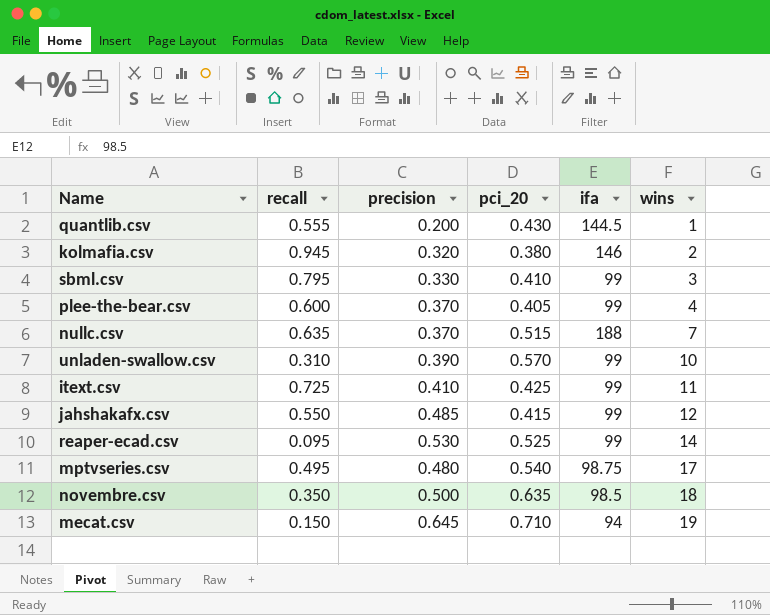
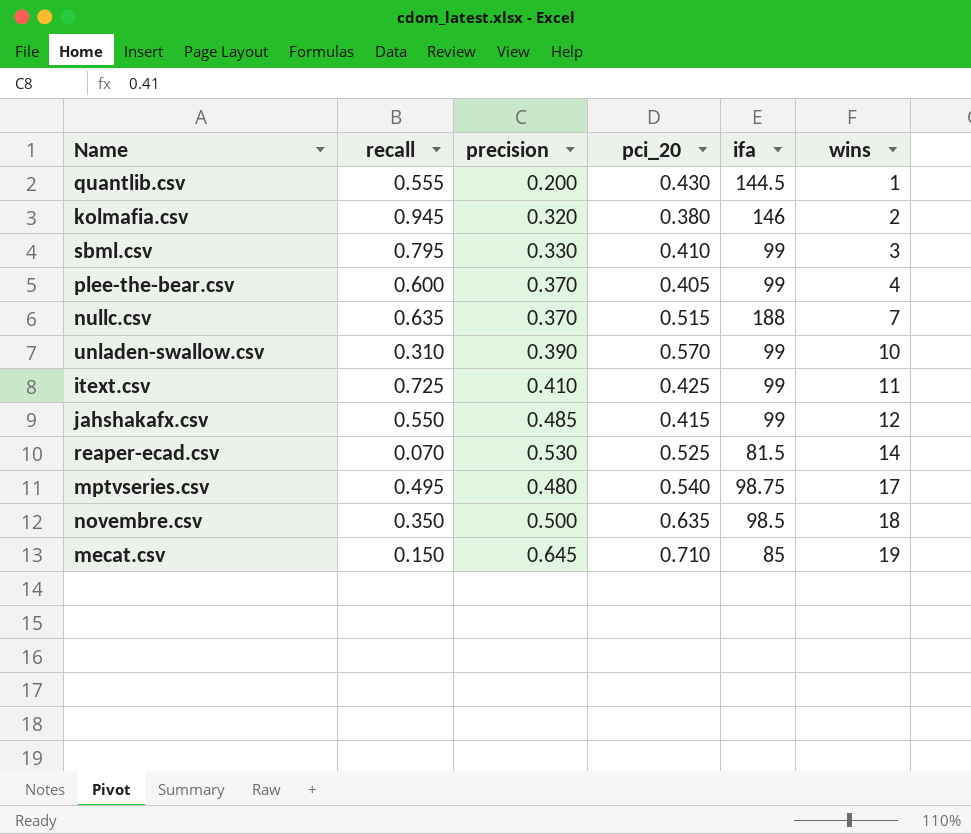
reaper-ecad.csv | recall: 0.095 -> 0.070
reaper-ecad.csv | ifa: 99 -> 81.5
mecat.csv | ifa: 94 -> 85

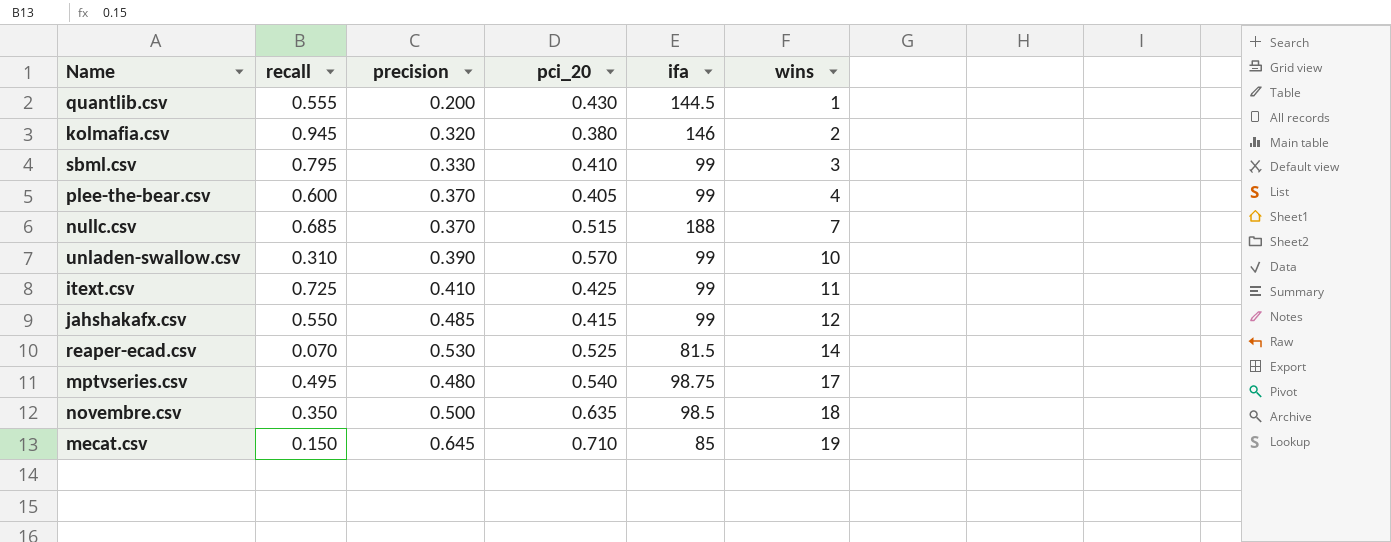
nullc.csv | recall: 0.635 -> 0.685

